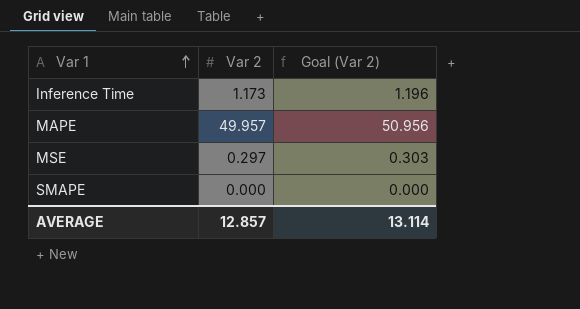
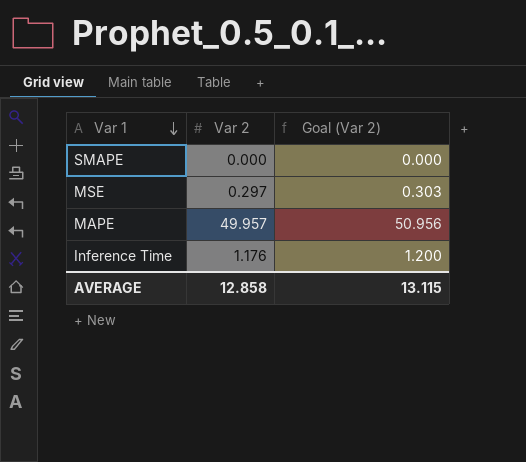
row order: Var 1 ascending -> Var 1 descending
Inference Time | Var 2: 1.173 -> 1.176
Inference Time | Goal (Var 2): 1.196 -> 1.200
AVERAGE | Var 2: 12.857 -> 12.858
AVERAGE | Goal (Var 2): 13.114 -> 13.115

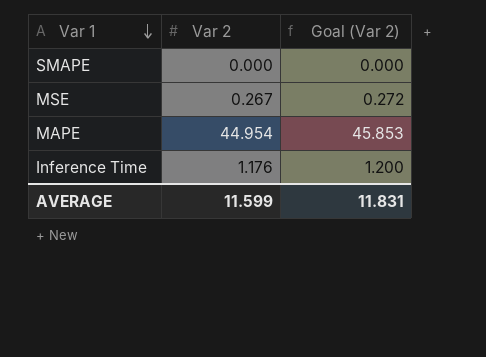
MSE | Var 2: 0.297 -> 0.267
MSE | Goal (Var 2): 0.303 -> 0.272
MAPE | Var 2: 49.957 -> 44.954
MAPE | Goal (Var 2): 50.956 -> 45.853
AVERAGE | Var 2: 12.858 -> 11.599
AVERAGE | Goal (Var 2): 13.115 -> 11.831

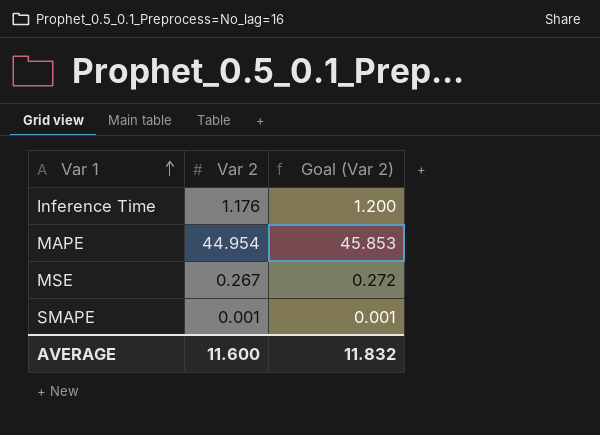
row order: Var 1 descending -> Var 1 ascending
SMAPE | Var 2: 0.000 -> 0.001
SMAPE | Goal (Var 2): 0.000 -> 0.001
AVERAGE | Var 2: 11.599 -> 11.600
AVERAGE | Goal (Var 2): 11.831 -> 11.832

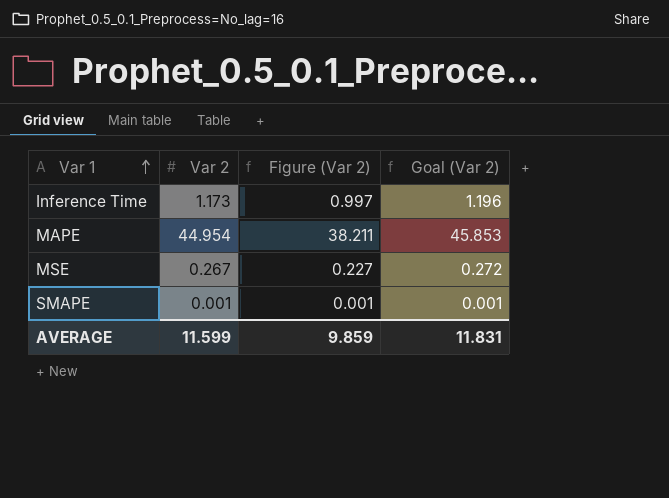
column Figure (Var 2) | formula: none -> [Var 2] * 0.85
Inference Time | Var 2: 1.176 -> 1.173
Inference Time | Goal (Var 2): 1.200 -> 1.196
AVERAGE | Var 2: 11.600 -> 11.599
AVERAGE | Goal (Var 2): 11.832 -> 11.831

